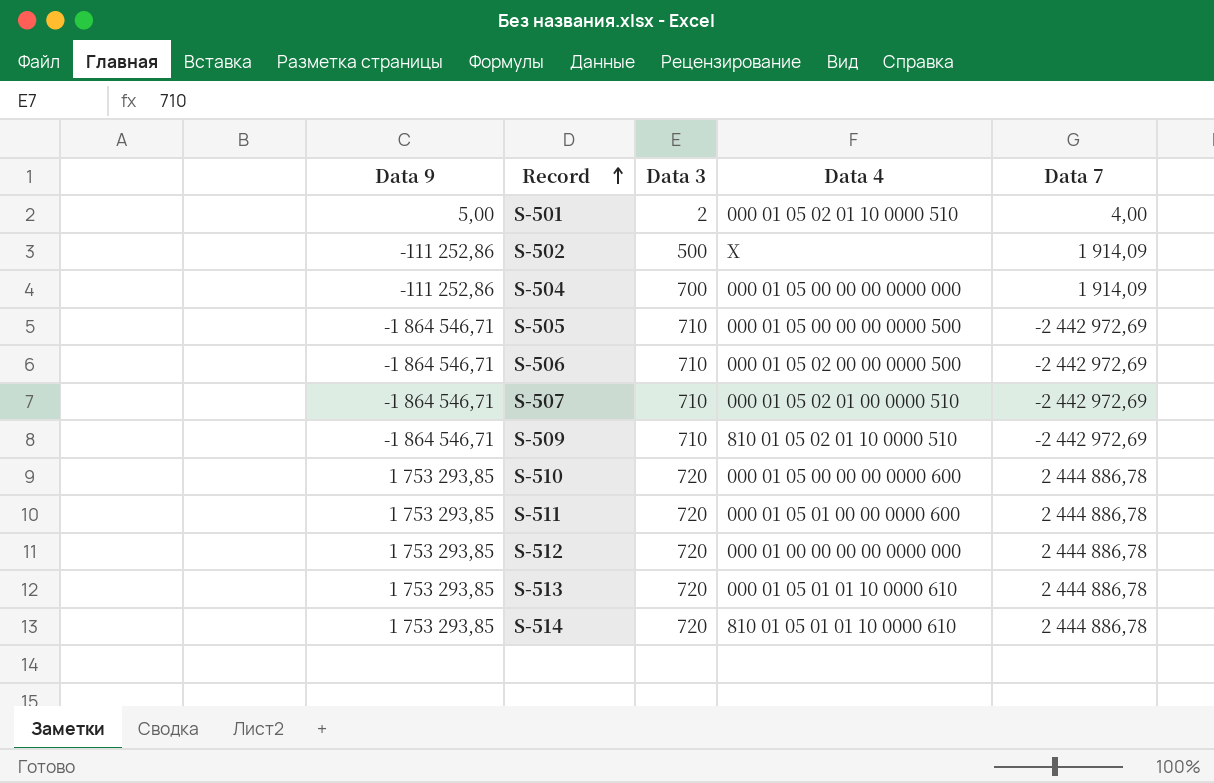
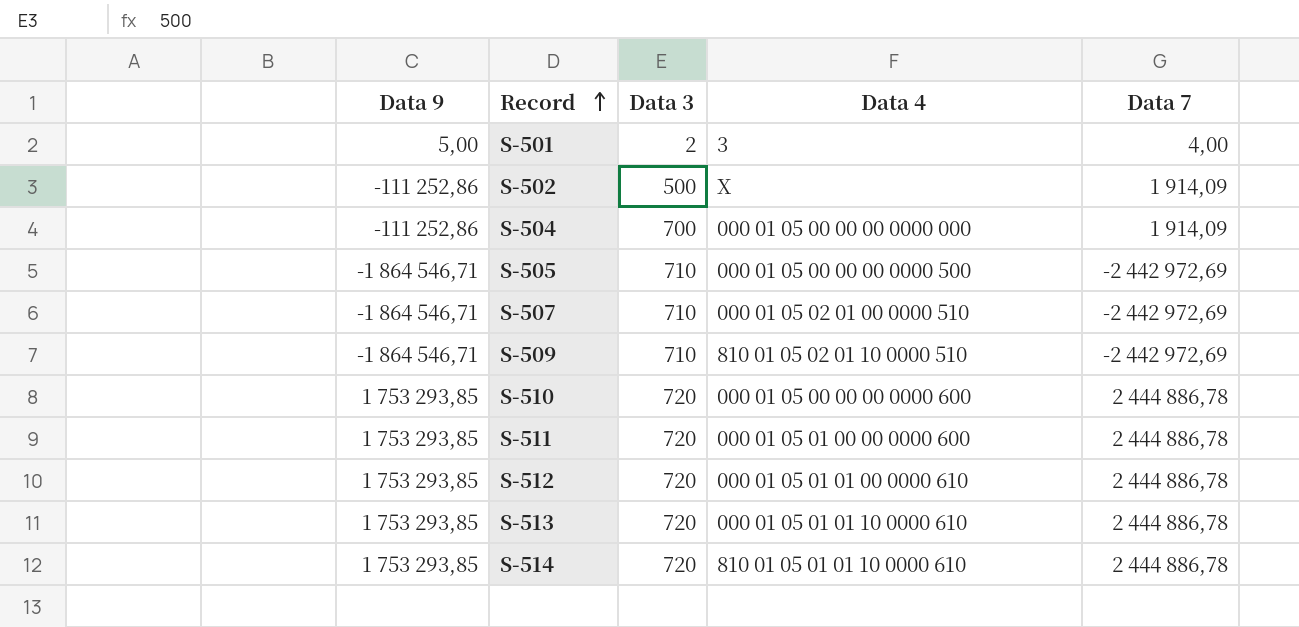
row S-506: -1 864 546,71 | 710 | 000 01 05 02 00 00 0000 500 | -2 442 972,69 -> none
S-501 | Data 4: 000 01 05 02 01 10 0000 510 -> 3
S-512 | Data 4: 000 01 00 00 00 00 0000 000 -> 000 01 05 01 01 00 0000 610

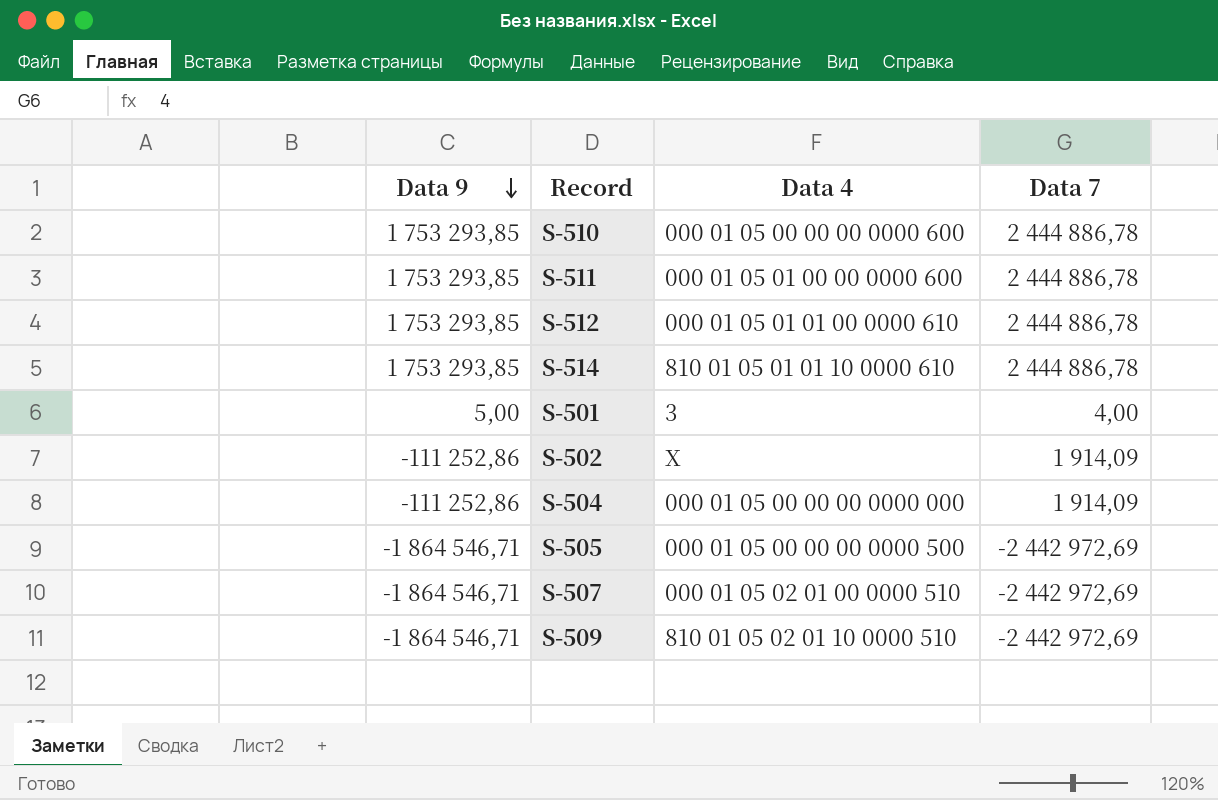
row order: Record ascending -> Data 9 descending
column Data 3 | position: 3 -> none
row S-513: 1 753 293,85 | 720 | 000 01 05 01 01 10 0000 610 | 2 444 886,78 -> none

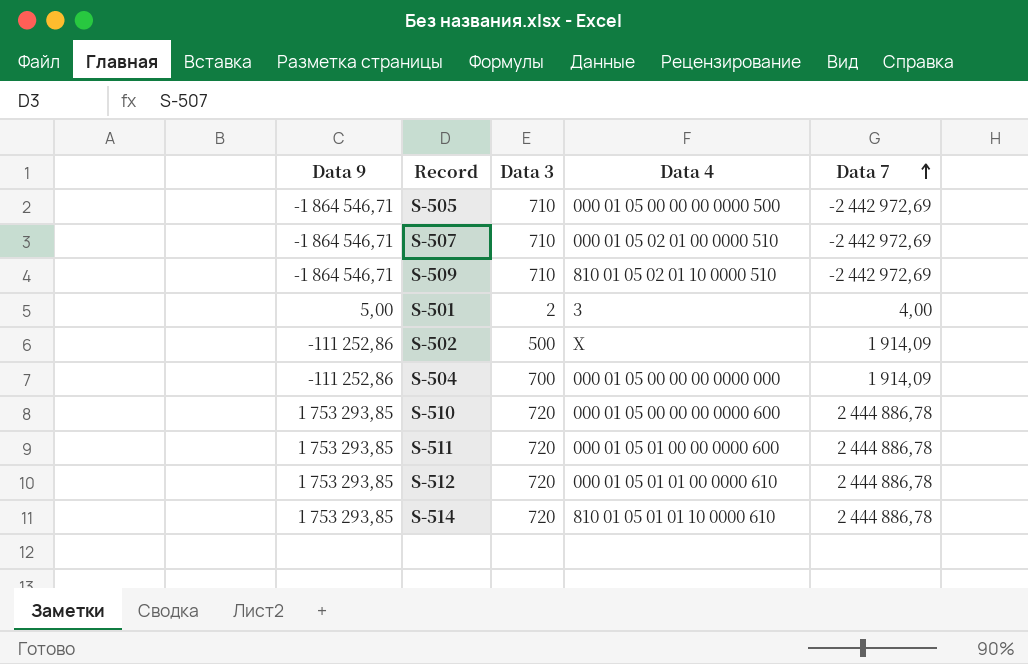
row order: Data 9 descending -> Data 7 ascending
column Data 3 | position: none -> 3

